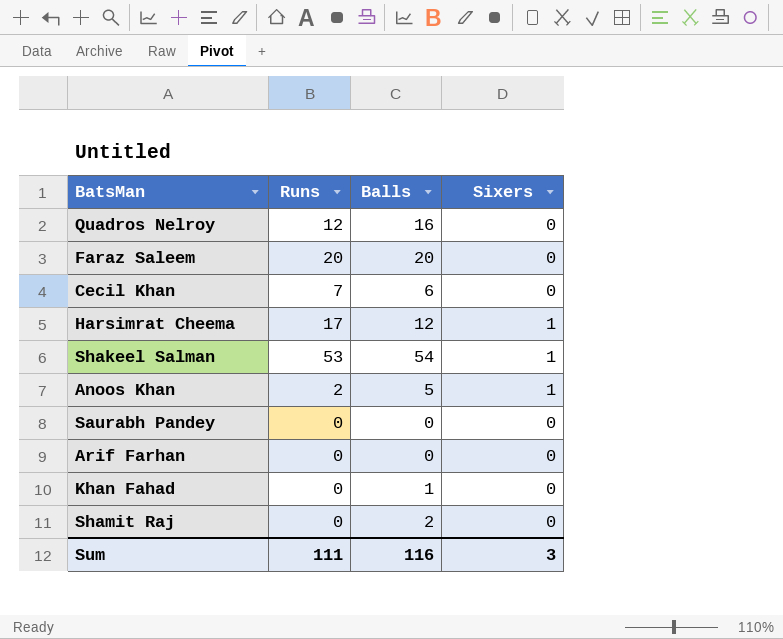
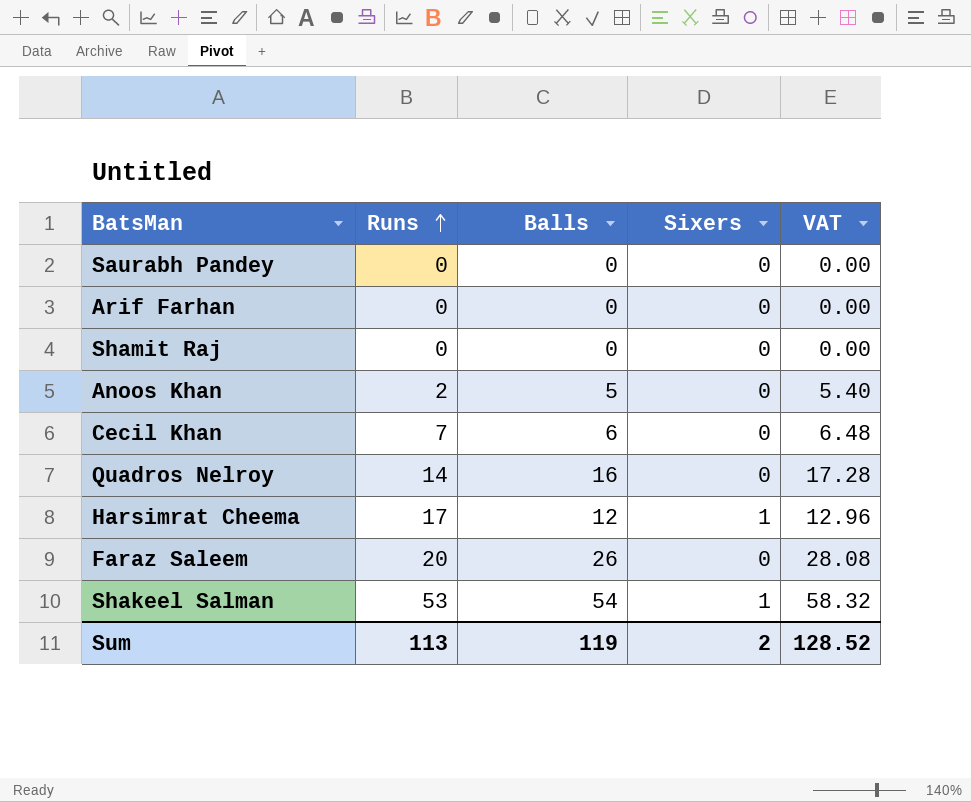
row order: none -> Runs ascending
column VAT | formula: none -> [Balls] * 1.08
row Khan Fahad: 0 | 1 | 0 -> none
Shamit Raj | Balls: 2 -> 0
Anoos Khan | Sixers: 1 -> 0
Quadros Nelroy | Runs: 12 -> 14
Faraz Saleem | Balls: 20 -> 26
Sum | Runs: 111 -> 113
Sum | Balls: 116 -> 119
Sum | Sixers: 3 -> 2

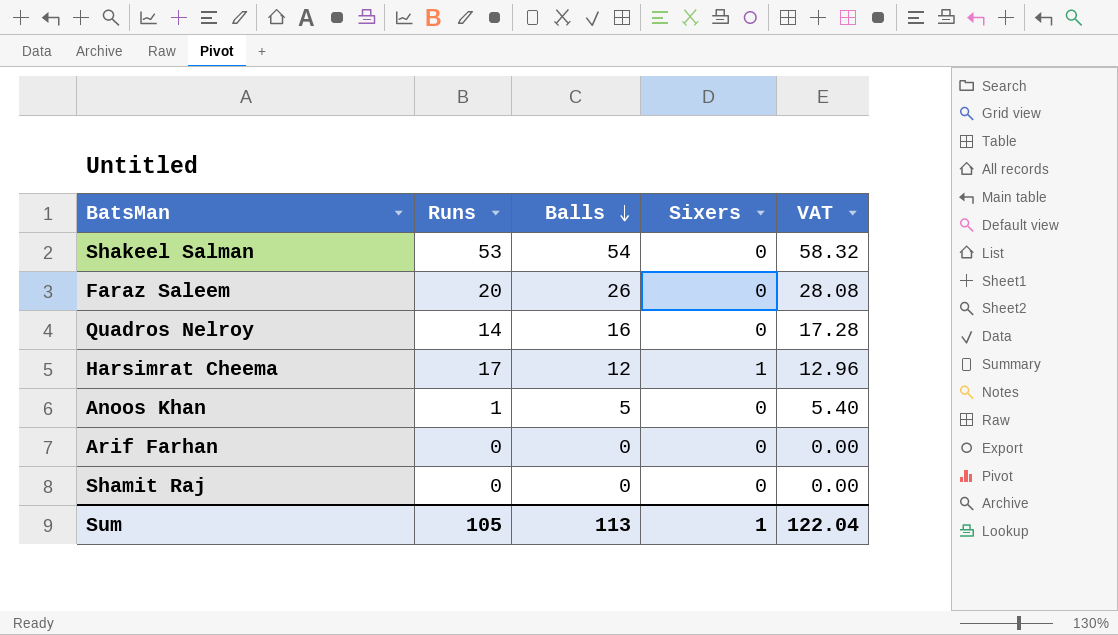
row order: Runs ascending -> Balls descending
row Saurabh Pandey: 0 | 0 | 0 | 0.00 -> none
row Cecil Khan: 7 | 6 | 0 | 6.48 -> none
Shakeel Salman | Sixers: 1 -> 0
Anoos Khan | Runs: 2 -> 1
Sum | Runs: 113 -> 105
Sum | Balls: 119 -> 113
Sum | Sixers: 2 -> 1
Sum | VAT: 128.52 -> 122.04

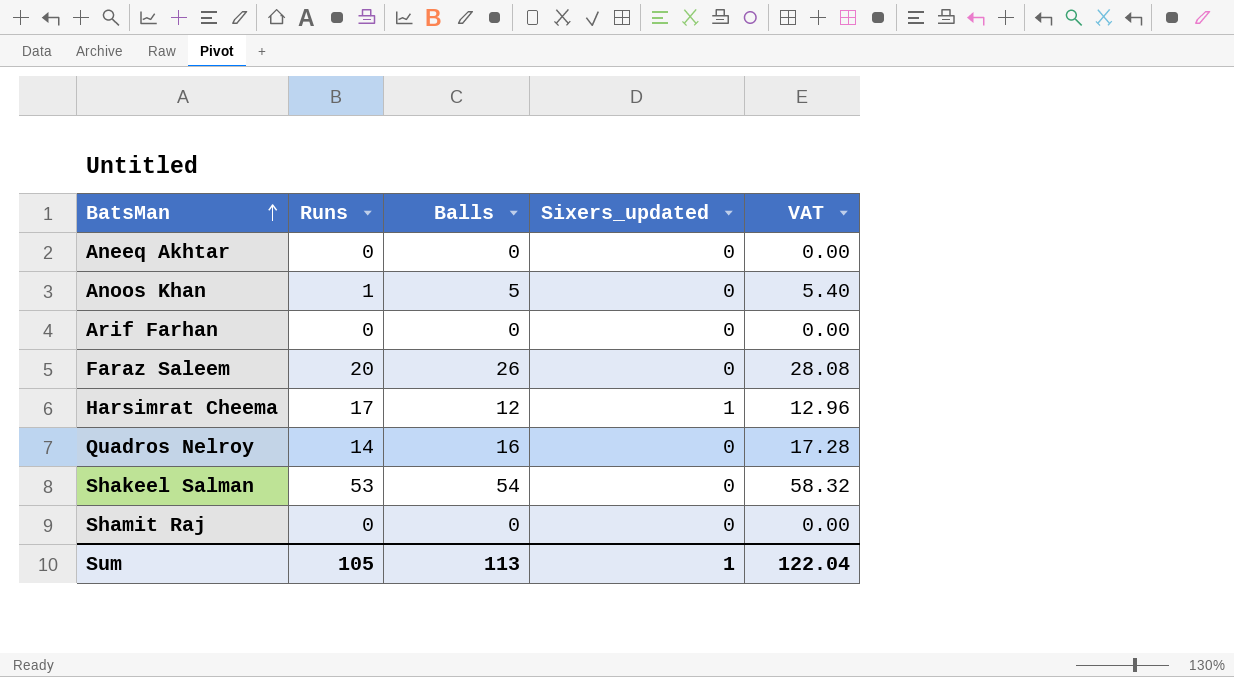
row order: Balls descending -> BatsMan ascending
column name: Sixers -> Sixers_updated
row Aneeq Akhtar: none -> 0 | 0 | 0 | 0.00

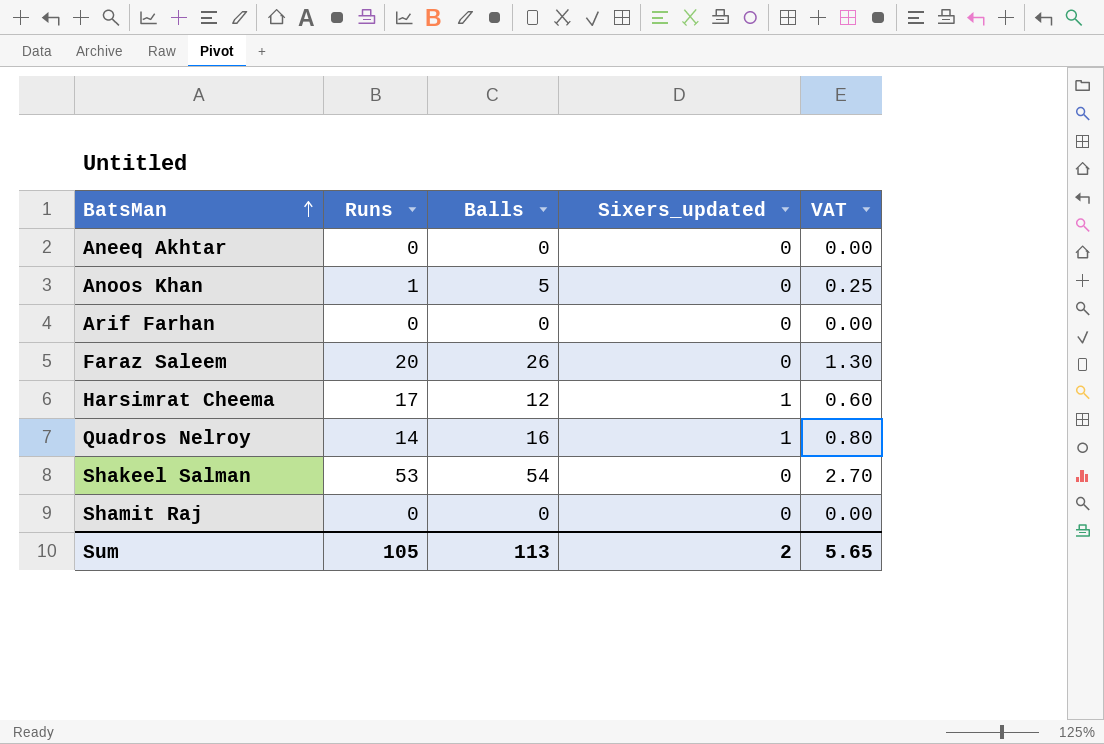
column VAT | formula: [Balls] * 1.08 -> [Balls] * 0.05
Quadros Nelroy | Sixers_updated: 0 -> 1
Sum | Sixers_updated: 1 -> 2
Sum | VAT: 122.04 -> 5.65

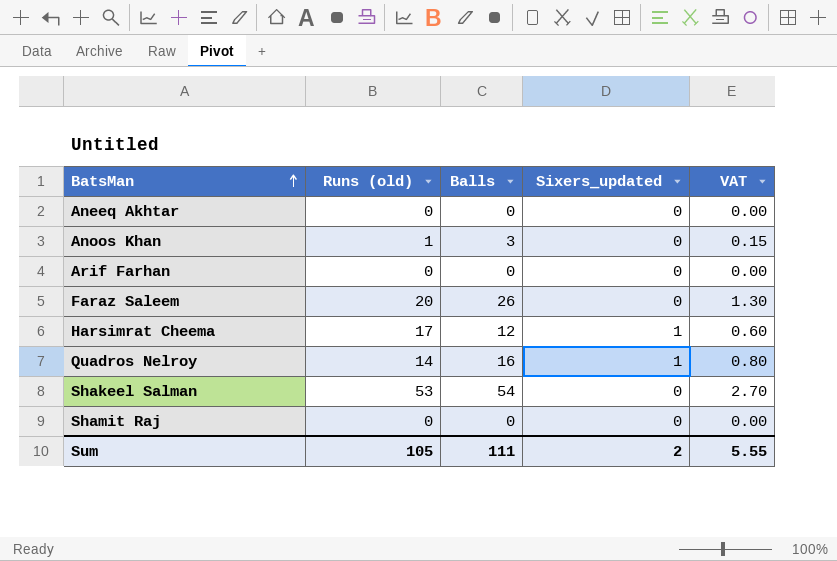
column name: Runs -> Runs (old)
Anoos Khan | Balls: 5 -> 3
Anoos Khan | VAT: 0.25 -> 0.15
Sum | Balls: 113 -> 111
Sum | VAT: 5.65 -> 5.55

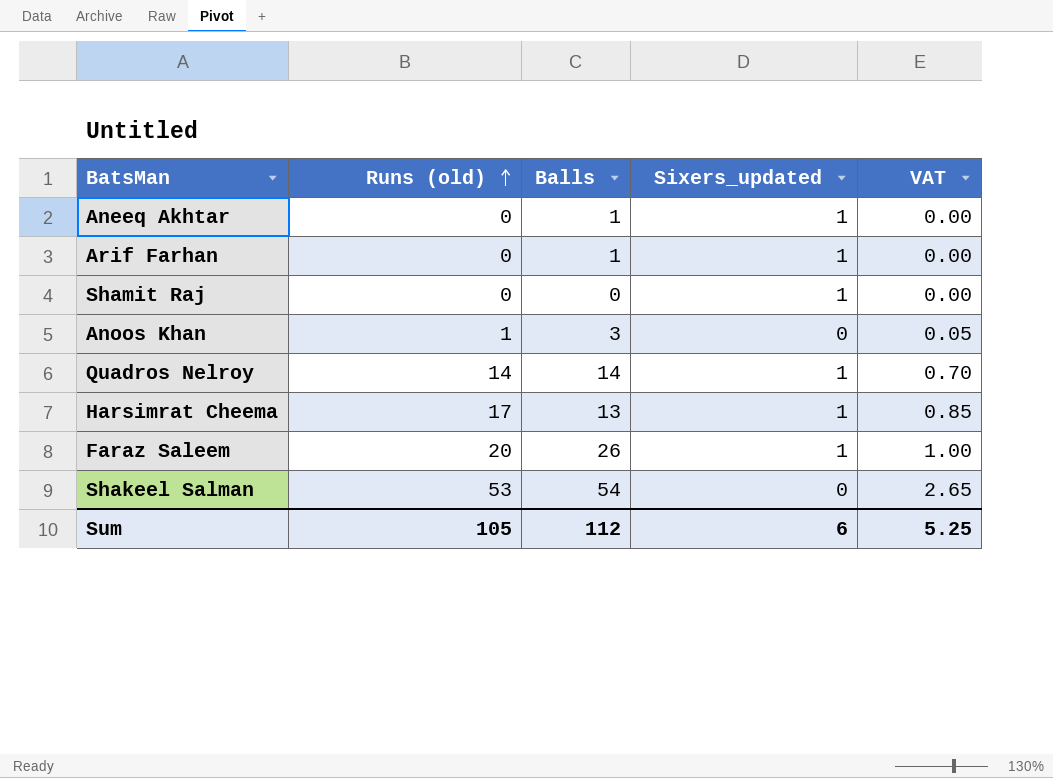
row order: BatsMan ascending -> Runs (old) ascending
column VAT | formula: [Balls] * 0.05 -> [Runs (old)] * 0.05
Aneeq Akhtar | Balls: 0 -> 1
Aneeq Akhtar | Sixers_updated: 0 -> 1
Arif Farhan | Balls: 0 -> 1
Arif Farhan | Sixers_updated: 0 -> 1
Shamit Raj | Sixers_updated: 0 -> 1
Quadros Nelroy | Balls: 16 -> 14
Harsimrat Cheema | Balls: 12 -> 13
Faraz Saleem | Sixers_updated: 0 -> 1
Sum | Balls: 111 -> 112
Sum | Sixers_updated: 2 -> 6
Sum | VAT: 5.55 -> 5.25

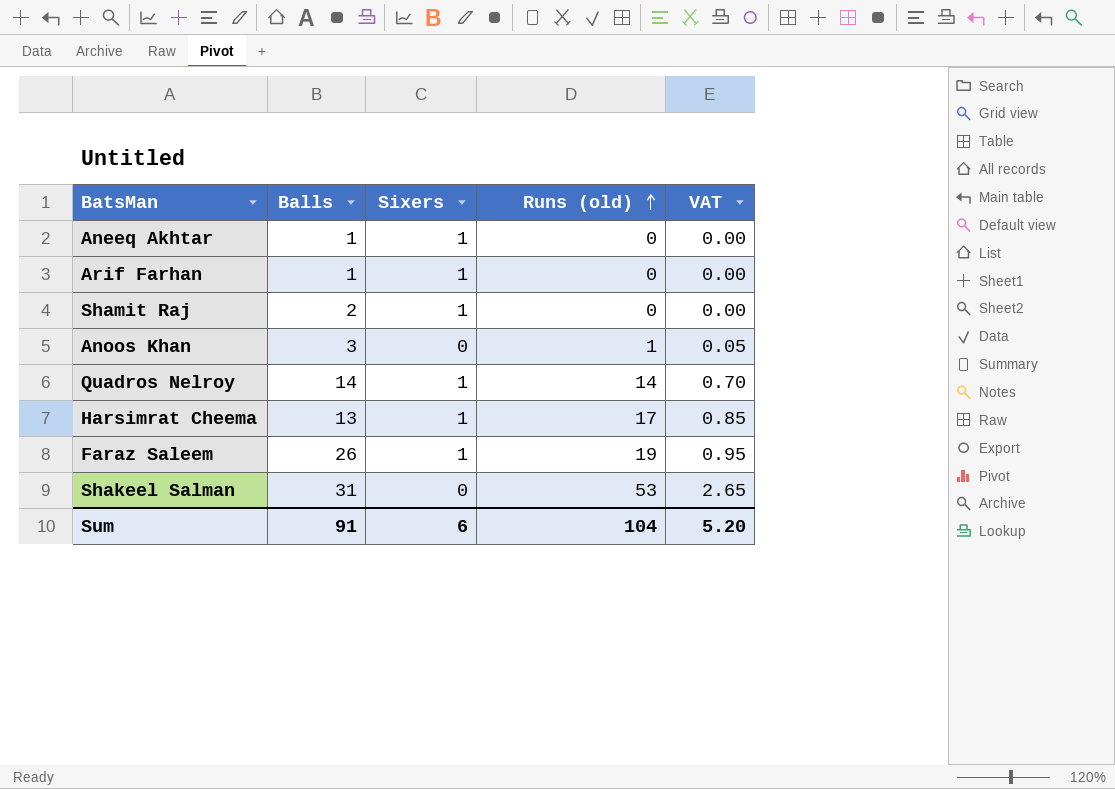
column name: Sixers_updated -> Sixers
column Runs (old) | position: 2 -> 4
Shamit Raj | Balls: 0 -> 2
Faraz Saleem | Runs (old): 20 -> 19
Faraz Saleem | VAT: 1.00 -> 0.95
Shakeel Salman | Balls: 54 -> 31
Sum | Balls: 112 -> 91
Sum | Runs (old): 105 -> 104
Sum | VAT: 5.25 -> 5.20

